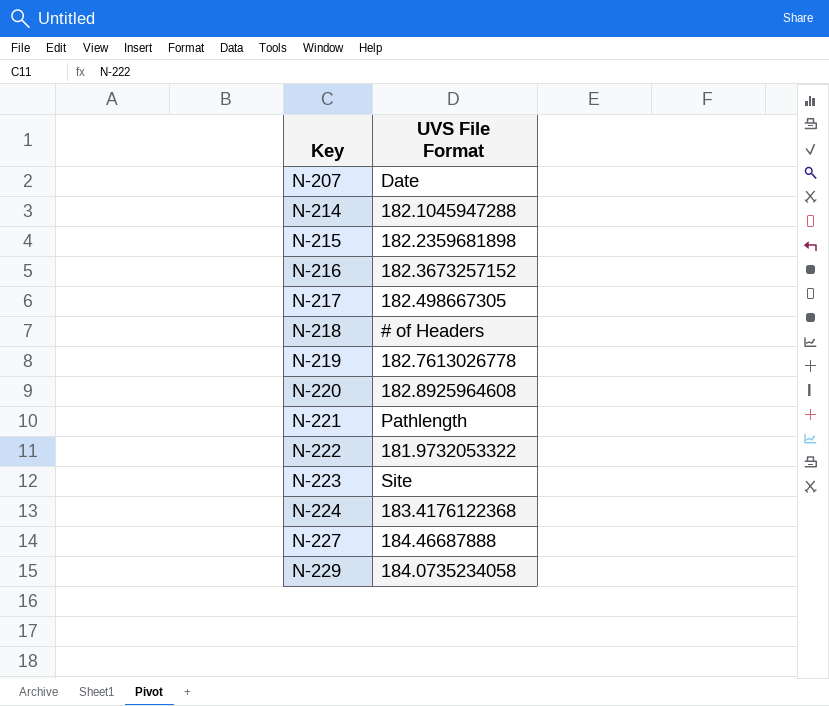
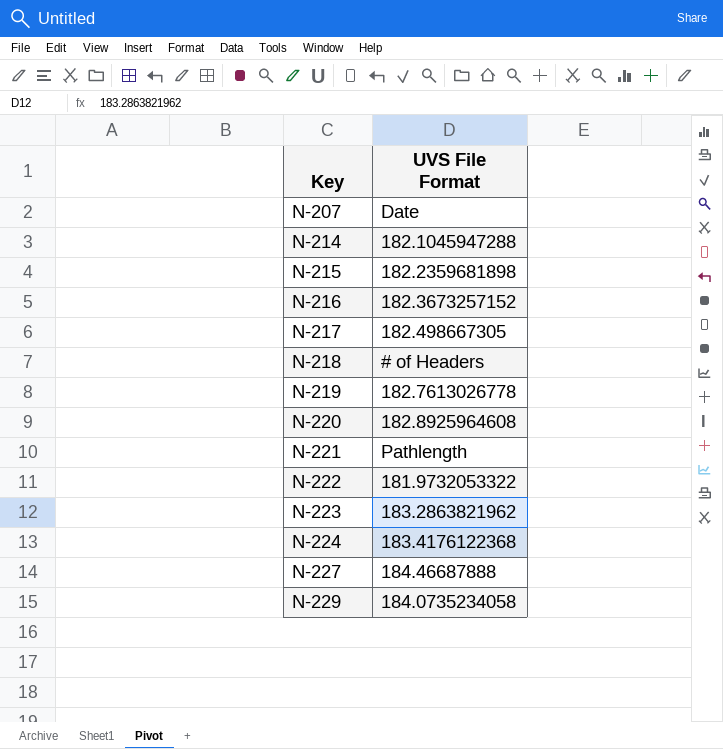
N-223 | UVS File Format: Site -> 183.2863821962

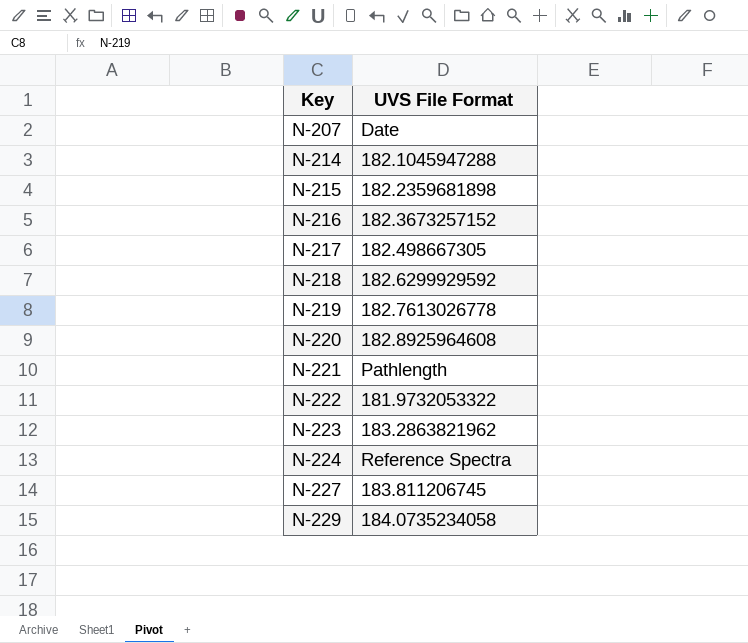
N-218 | UVS File Format: # of Headers -> 182.6299929592
N-224 | UVS File Format: 183.4176122368 -> Reference Spectra
N-227 | UVS File Format: 184.46687888 -> 183.811206745

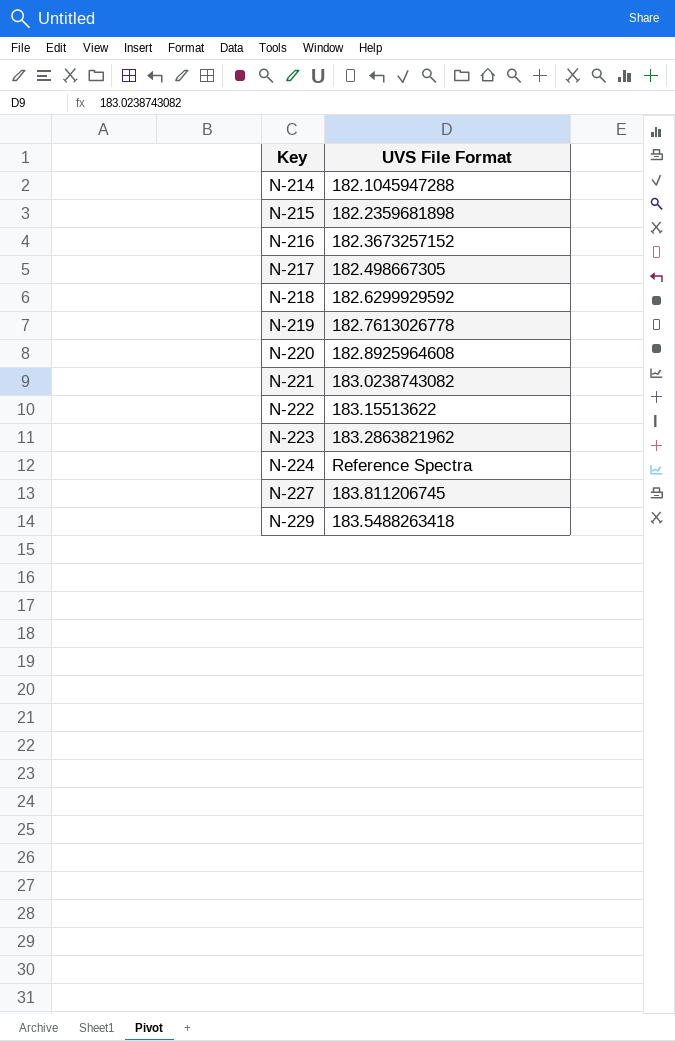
row N-207: Date -> none
N-221 | UVS File Format: Pathlength -> 183.0238743082
N-222 | UVS File Format: 181.9732053322 -> 183.15513622
N-229 | UVS File Format: 184.0735234058 -> 183.5488263418

